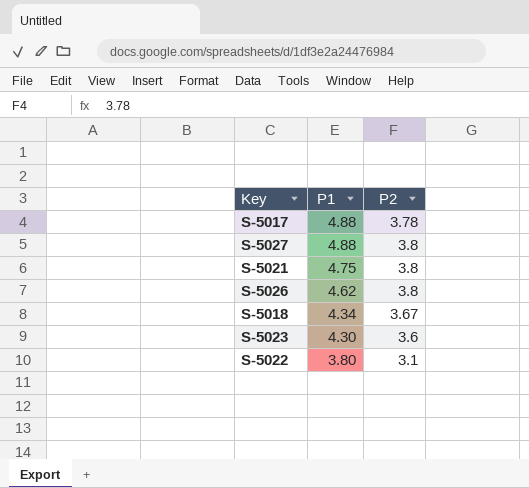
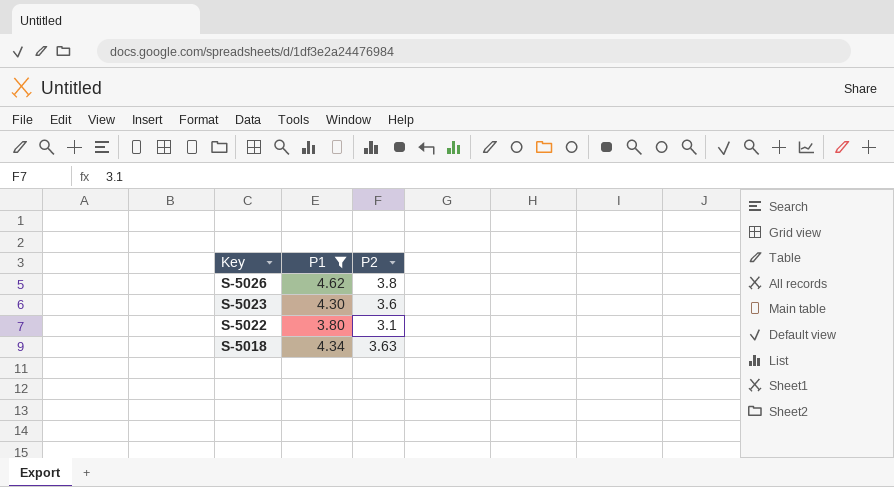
filter: none -> P1 <= 4.62
row order: P1 descending -> Key descending
S-5018 | P2: 3.67 -> 3.63

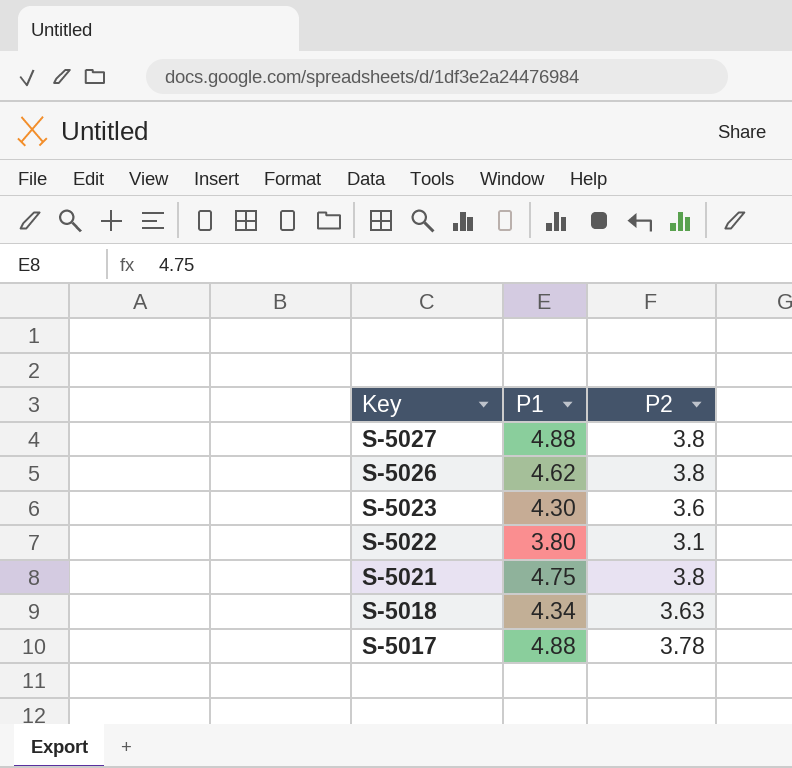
filter: P1 <= 4.62 -> none

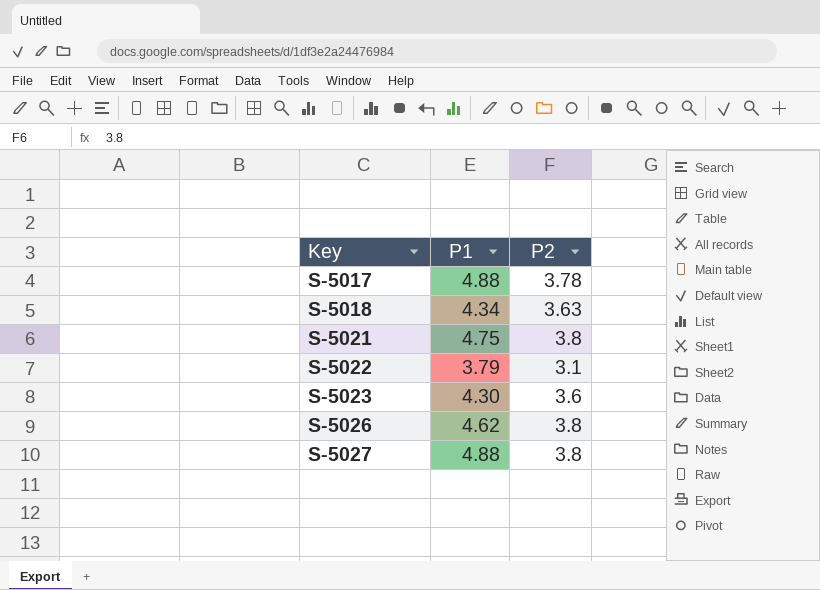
row order: Key descending -> Key ascending
S-5022 | P1: 3.80 -> 3.79

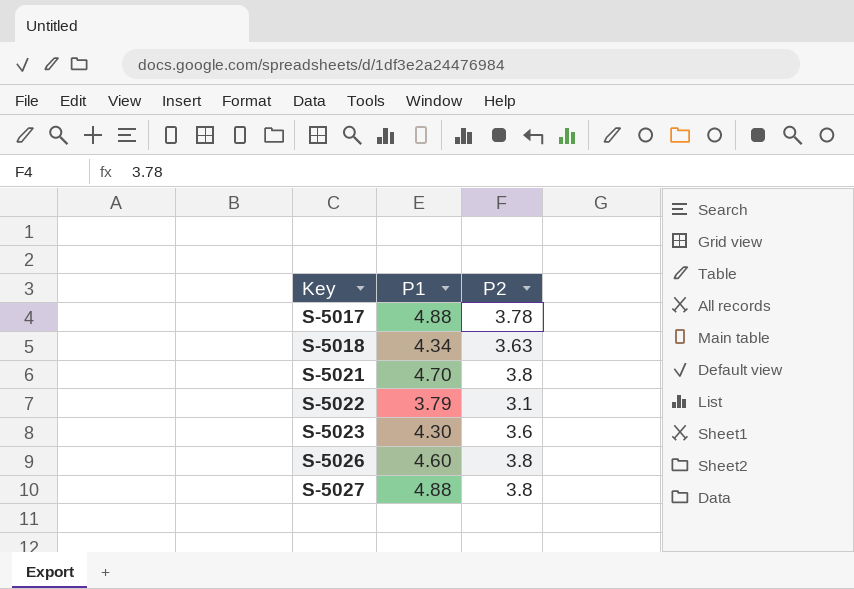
S-5021 | P1: 4.75 -> 4.70
S-5026 | P1: 4.62 -> 4.60

